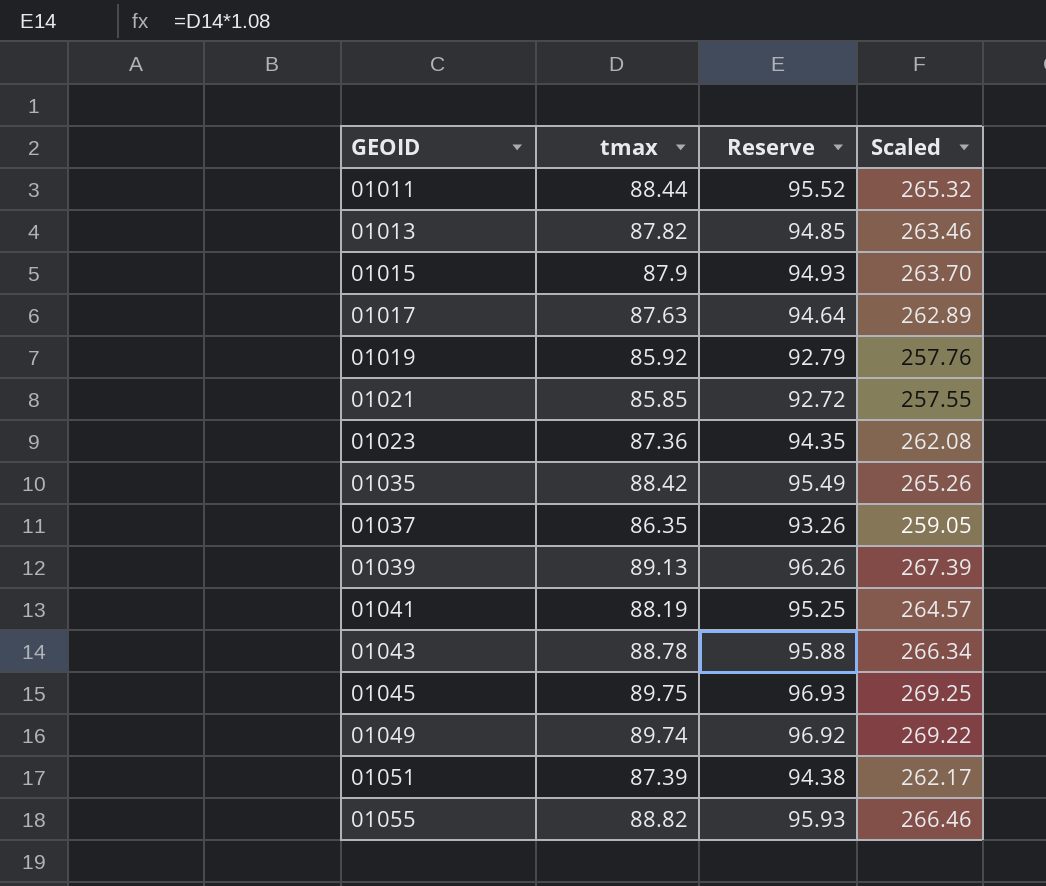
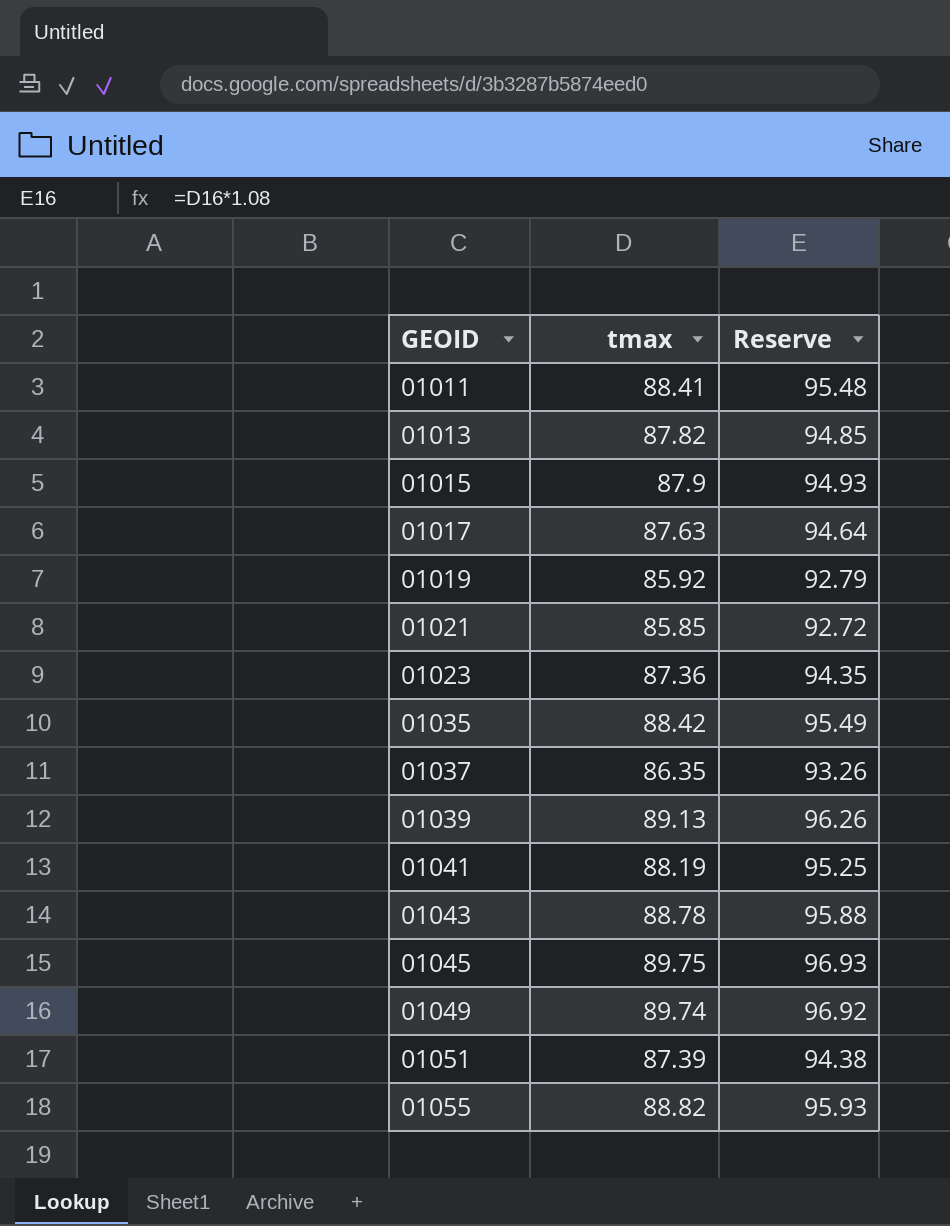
column Scaled | formula: [tmax] * 3 -> none
01011 | tmax: 88.44 -> 88.41
01011 | Reserve: 95.52 -> 95.48

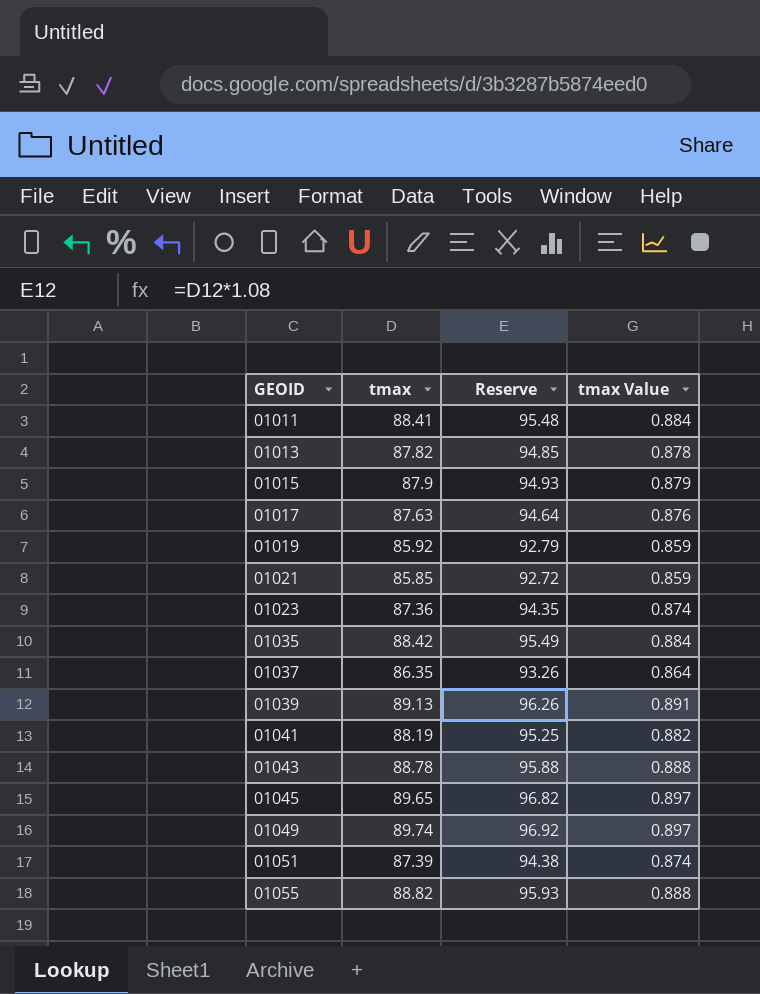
column tmax Value | formula: none -> [tmax] * 0.01
01045 | tmax: 89.75 -> 89.65
01045 | Reserve: 96.93 -> 96.82

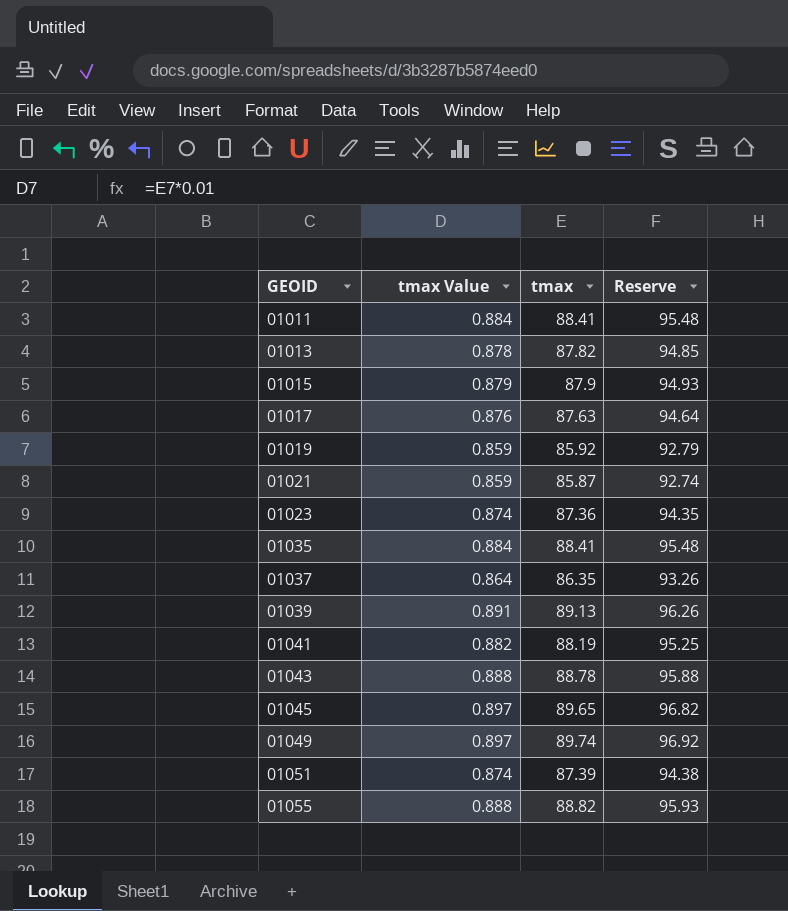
column tmax Value | position: 4 -> 2
01021 | tmax: 85.85 -> 85.87
01021 | Reserve: 92.72 -> 92.74
01035 | tmax: 88.42 -> 88.41
01035 | Reserve: 95.49 -> 95.48

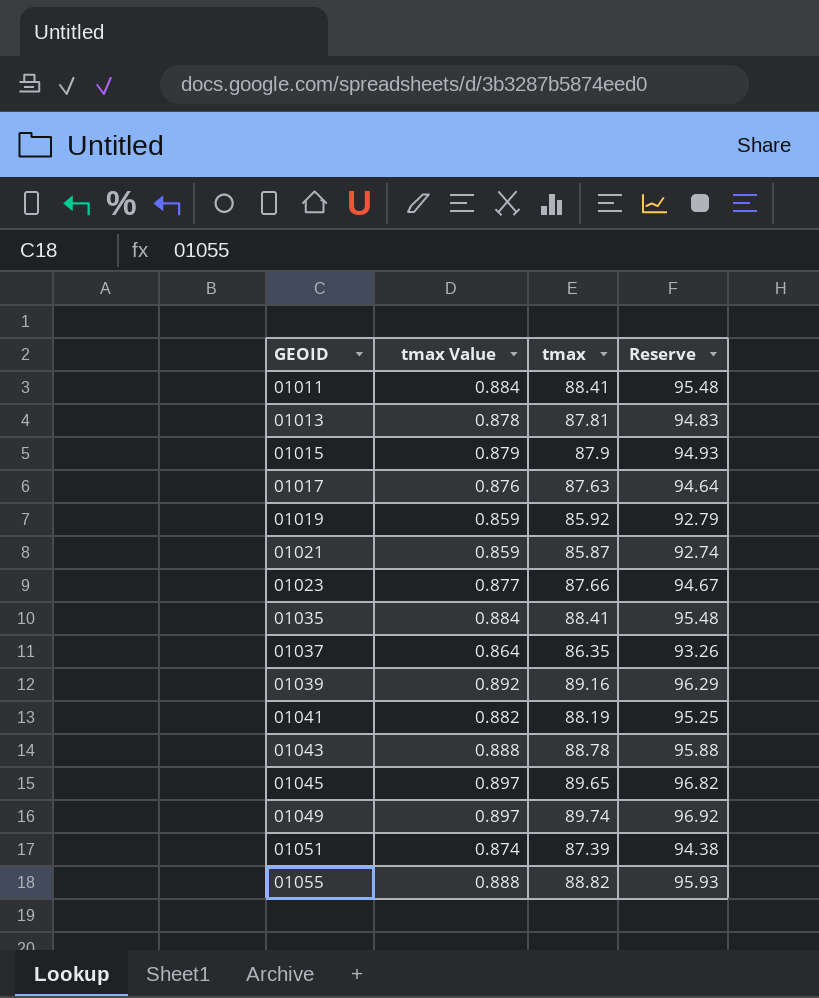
01013 | tmax: 87.82 -> 87.81
01013 | Reserve: 94.85 -> 94.83
01023 | tmax Value: 0.874 -> 0.877
01023 | tmax: 87.36 -> 87.66
01023 | Reserve: 94.35 -> 94.67
01039 | tmax Value: 0.891 -> 0.892
01039 | tmax: 89.13 -> 89.16
01039 | Reserve: 96.26 -> 96.29

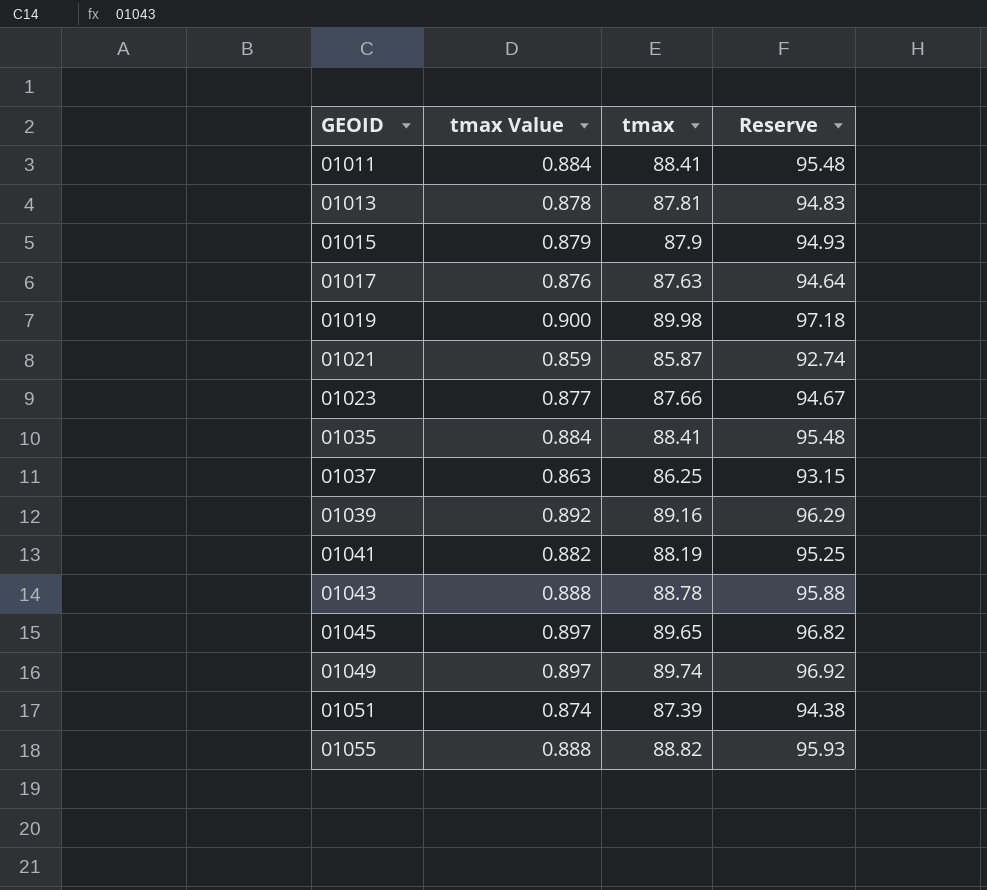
01019 | tmax Value: 0.859 -> 0.900
01019 | tmax: 85.92 -> 89.98
01019 | Reserve: 92.79 -> 97.18
01037 | tmax Value: 0.864 -> 0.863
01037 | tmax: 86.35 -> 86.25
01037 | Reserve: 93.26 -> 93.15

